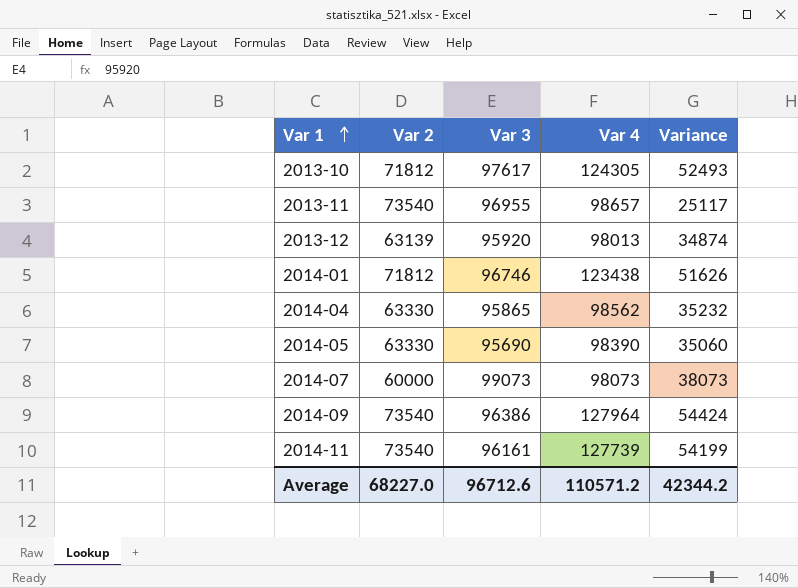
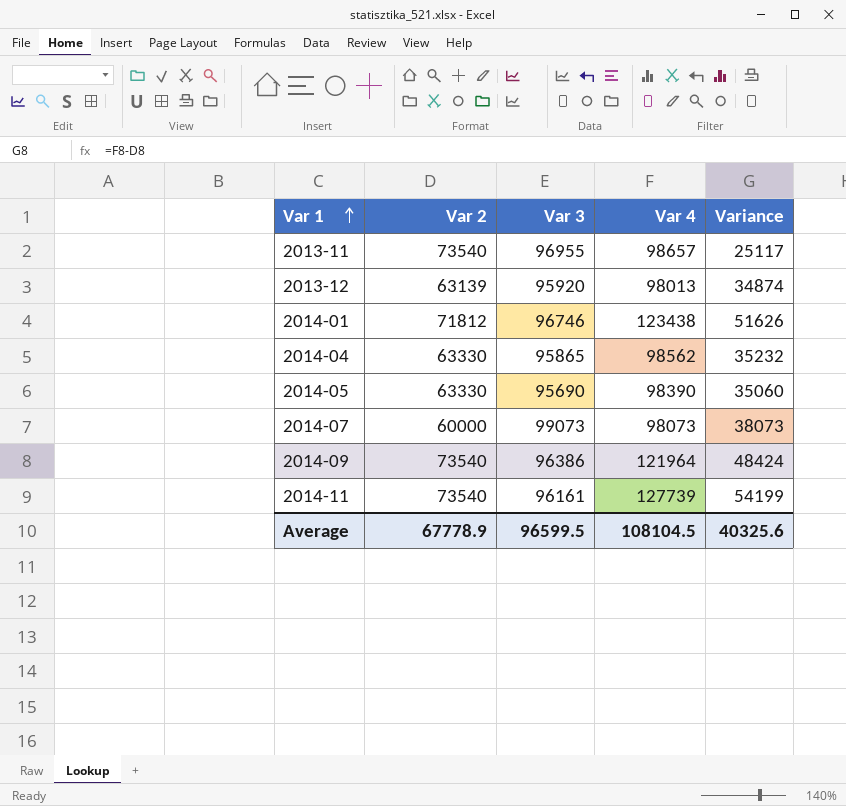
row 2013-10: 71812 | 97617 | 124305 | 52493 -> none
2014-09 | Var 4: 127964 -> 121964
2014-09 | Variance: 54424 -> 48424
Average | Var 2: 68227.0 -> 67778.9
Average | Var 3: 96712.6 -> 96599.5
Average | Var 4: 110571.2 -> 108104.5
Average | Variance: 42344.2 -> 40325.6

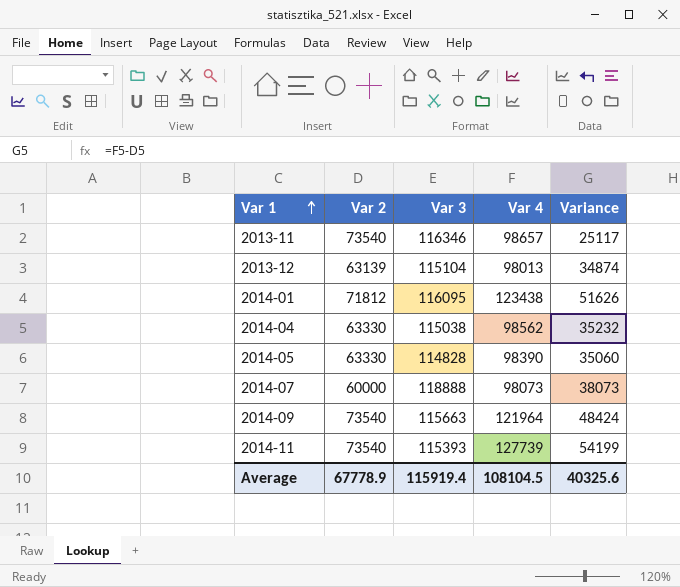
2013-11 | Var 3: 96955 -> 116346
2013-12 | Var 3: 95920 -> 115104
2014-01 | Var 3: 96746 -> 116095
2014-04 | Var 3: 95865 -> 115038
2014-05 | Var 3: 95690 -> 114828
2014-07 | Var 3: 99073 -> 118888
2014-09 | Var 3: 96386 -> 115663
2014-11 | Var 3: 96161 -> 115393
Average | Var 3: 96599.5 -> 115919.4

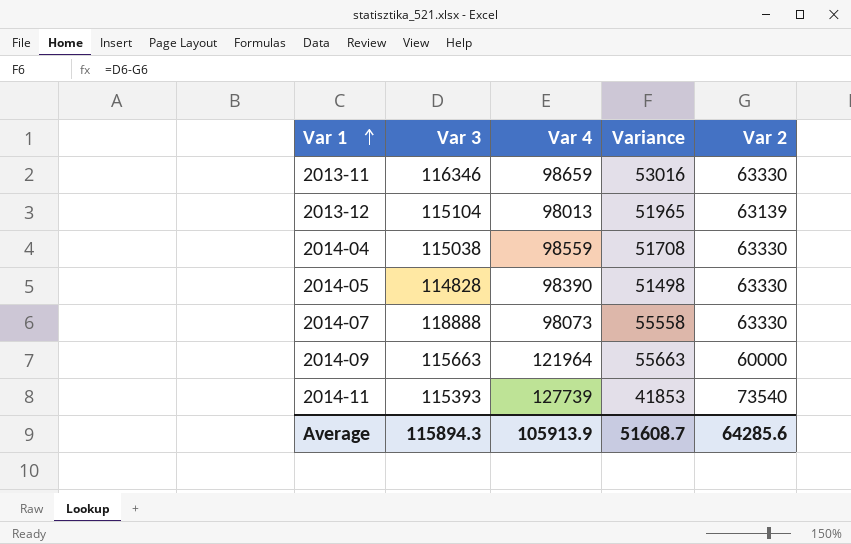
column Variance | formula: [Var 4] - [Var 2] -> [Var 3] - [Var 2]
column Var 2 | position: 2 -> 5
row 2014-01: 71812 | 116095 | 123438 | 51626 -> none
2013-11 | Var 4: 98657 -> 98659
2013-11 | Var 2: 73540 -> 63330
2014-04 | Var 4: 98562 -> 98559
2014-07 | Var 2: 60000 -> 63330
2014-09 | Var 2: 73540 -> 60000
Average | Var 3: 115919.4 -> 115894.3
Average | Var 4: 108104.5 -> 105913.9
Average | Variance: 40325.6 -> 51608.7
Average | Var 2: 67778.9 -> 64285.6

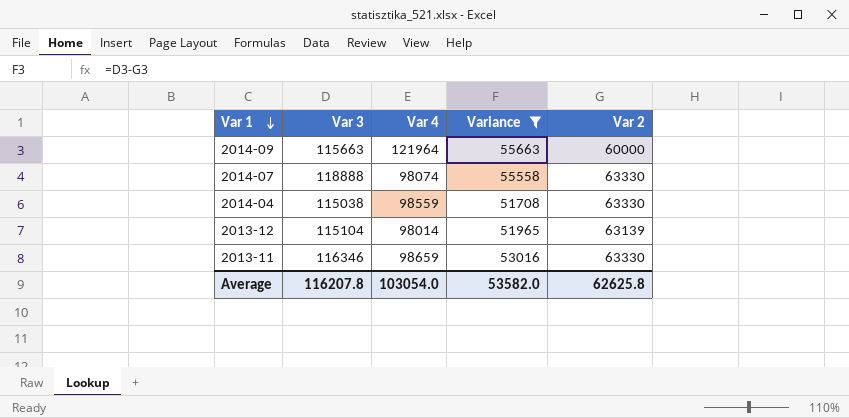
filter: none -> Variance >= 51708
row order: Var 1 ascending -> Var 1 descending
2014-07 | Var 4: 98073 -> 98074
2013-12 | Var 4: 98013 -> 98014
Average | Var 3: 115894.3 -> 116207.8
Average | Var 4: 105913.9 -> 103054.0
Average | Variance: 51608.7 -> 53582.0
Average | Var 2: 64285.6 -> 62625.8

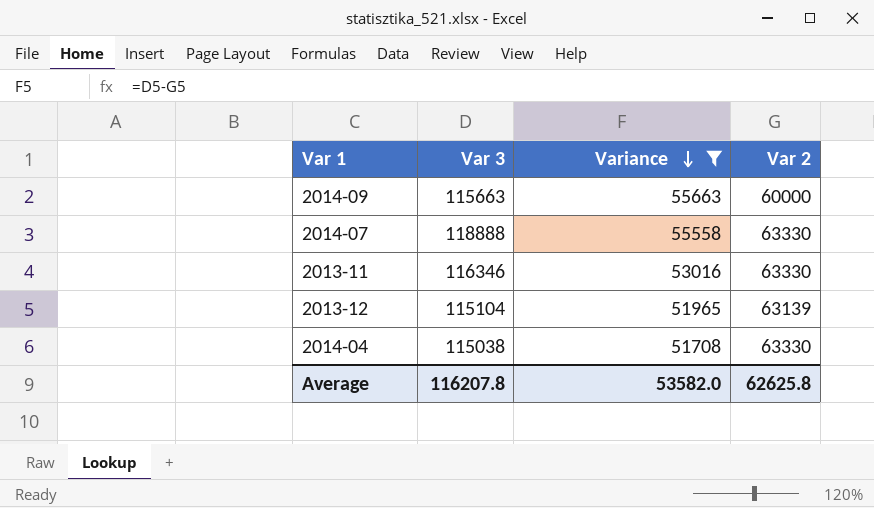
row order: Var 1 descending -> Variance descending
column Var 4 | position: 3 -> none

